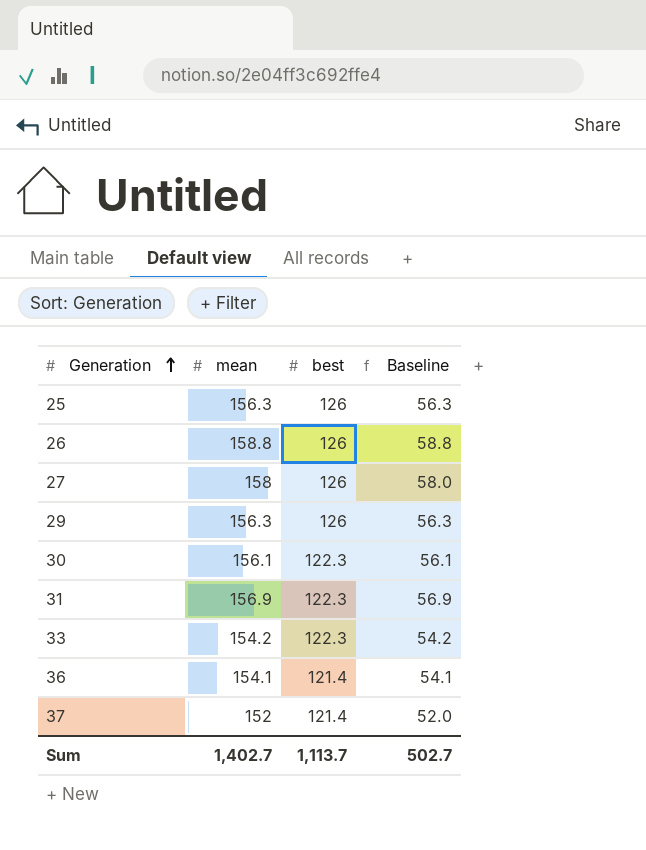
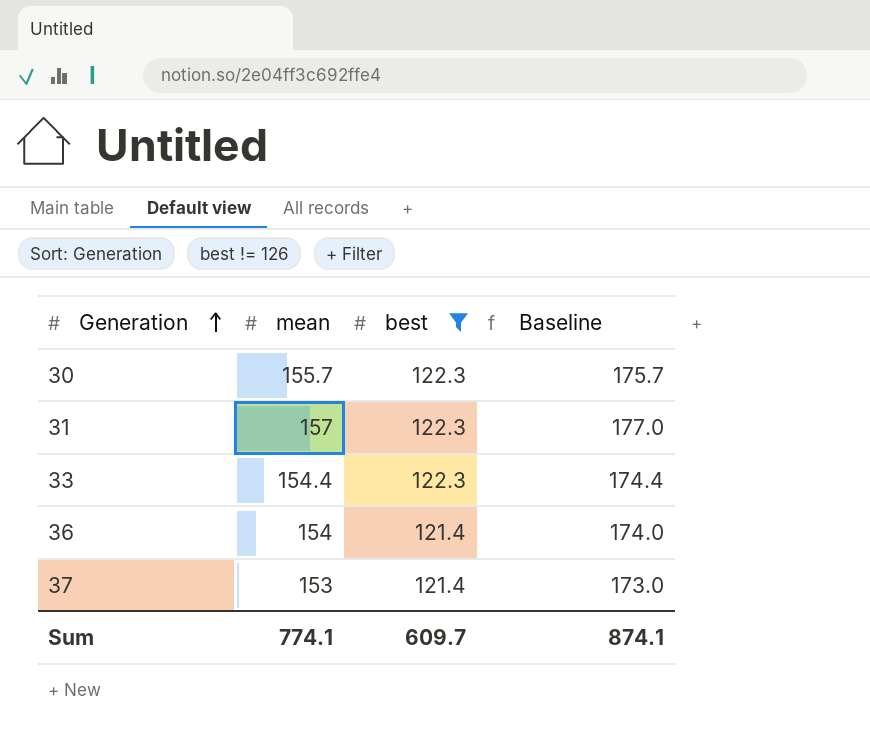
filter: none -> best != 126
column Baseline | formula: [mean] - 100 -> [mean] + 20
30 | mean: 156.1 -> 155.7
31 | mean: 156.9 -> 157
33 | mean: 154.2 -> 154.4
36 | mean: 154.1 -> 154
37 | mean: 152 -> 153
Sum | mean: 1,402.7 -> 774.1
Sum | best: 1,113.7 -> 609.7
Sum | Baseline: 502.7 -> 874.1

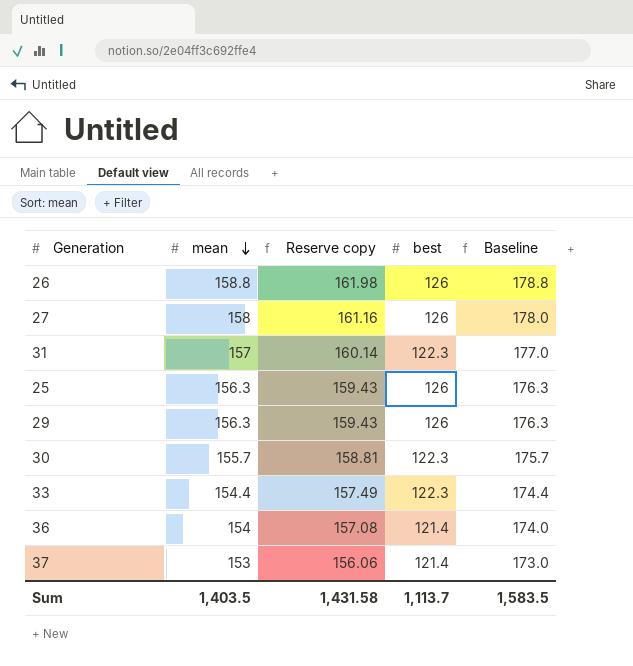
filter: best != 126 -> none
row order: Generation ascending -> mean descending
column Reserve copy | formula: none -> [mean] * 1.02
Sum | mean: 774.1 -> 1,403.5
Sum | best: 609.7 -> 1,113.7
Sum | Baseline: 874.1 -> 1,583.5

